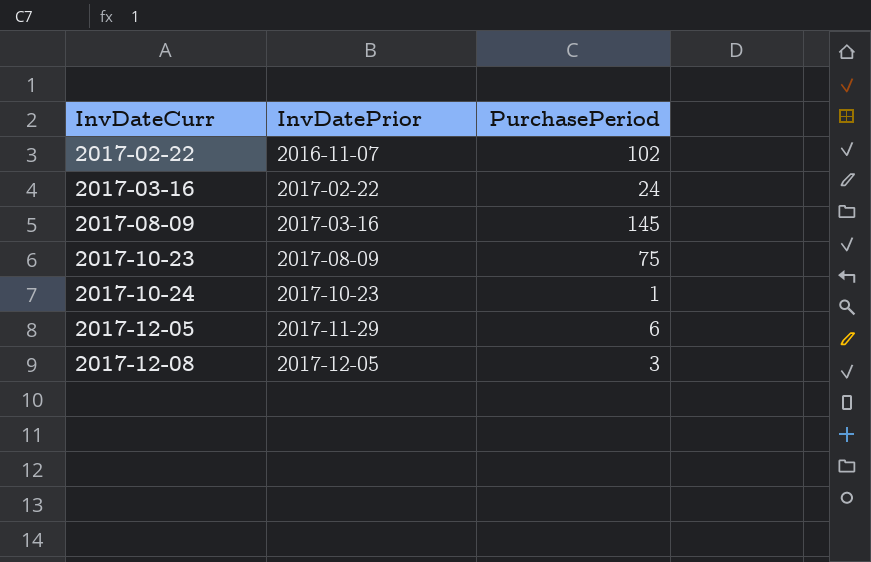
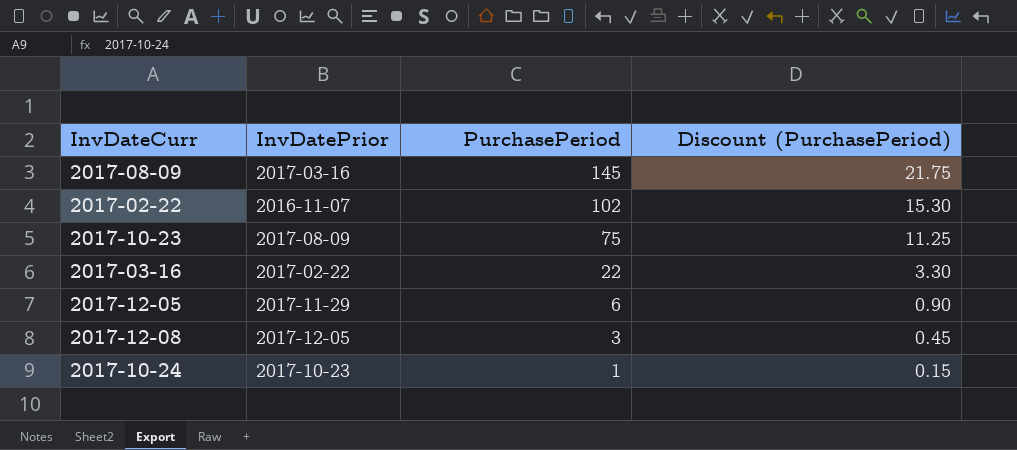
row order: InvDateCurr ascending -> PurchasePeriod descending
column Discount (PurchasePeriod) | formula: none -> [PurchasePeriod] * 0.15
2017-03-16 | PurchasePeriod: 24 -> 22

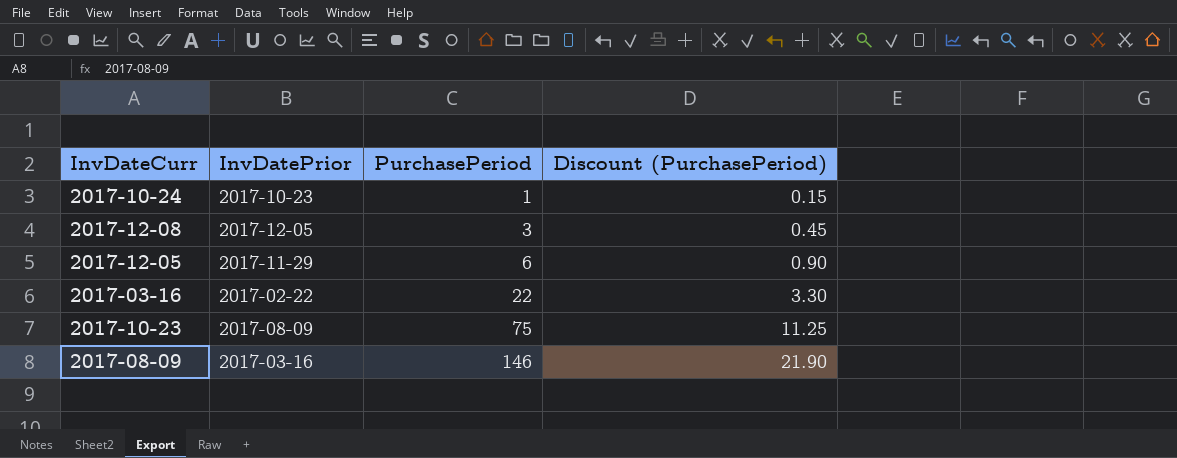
row order: PurchasePeriod descending -> PurchasePeriod ascending
row 2017-02-22: 2016-11-07 | 102 | 15.30 -> none
2017-08-09 | PurchasePeriod: 145 -> 146
2017-08-09 | Discount (PurchasePeriod): 21.75 -> 21.90

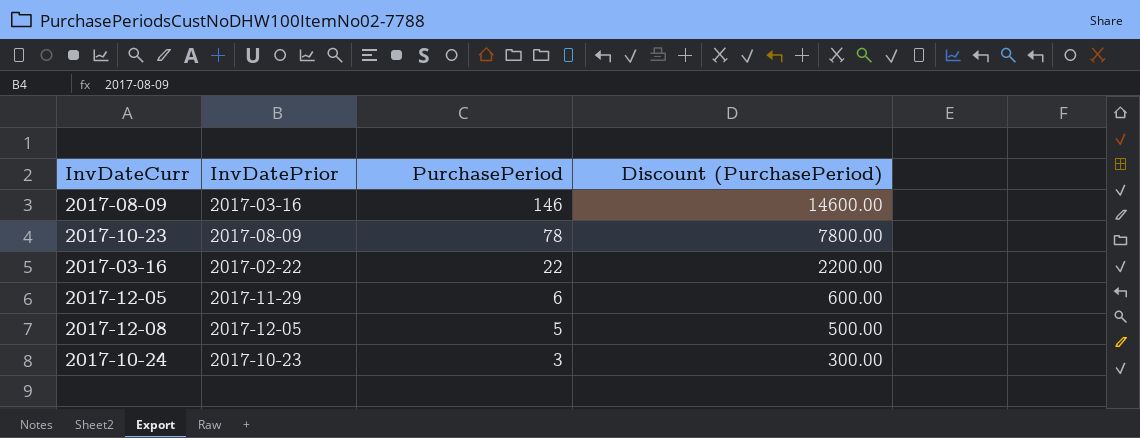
row order: PurchasePeriod ascending -> PurchasePeriod descending
column Discount (PurchasePeriod) | formula: [PurchasePeriod] * 0.15 -> [PurchasePeriod] * 100
2017-10-23 | PurchasePeriod: 75 -> 78
2017-12-08 | PurchasePeriod: 3 -> 5
2017-10-24 | PurchasePeriod: 1 -> 3

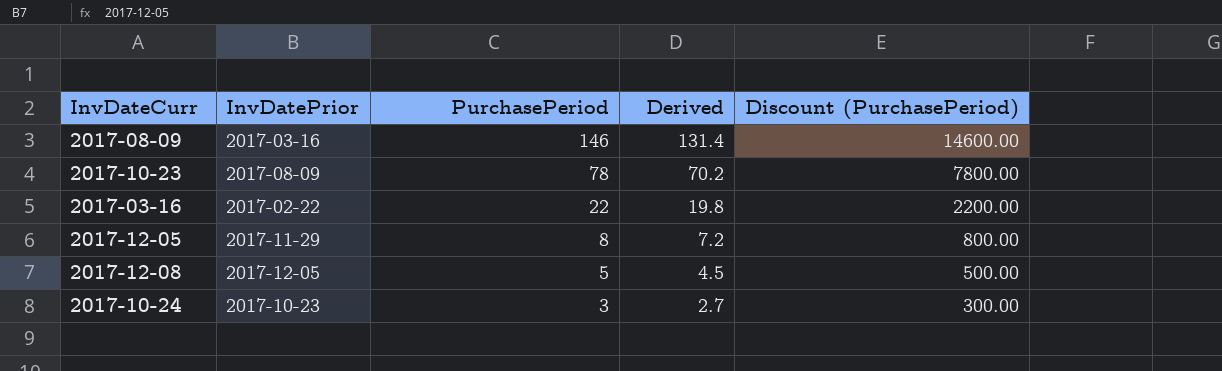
column Derived | formula: none -> [PurchasePeriod] * 0.9
2017-12-05 | PurchasePeriod: 6 -> 8
2017-12-05 | Discount (PurchasePeriod): 600.00 -> 800.00

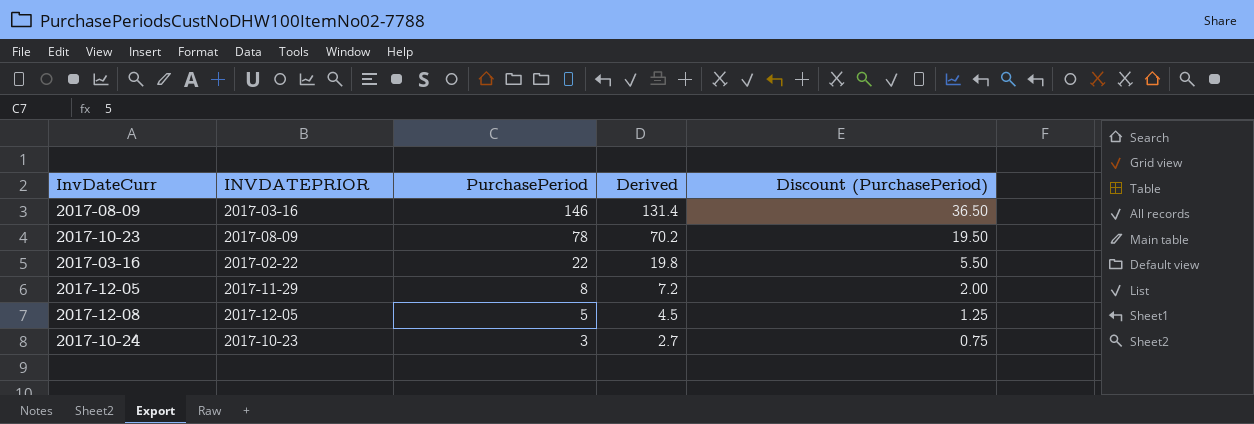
column name: InvDatePrior -> INVDATEPRIOR
column Discount (PurchasePeriod) | formula: [PurchasePeriod] * 100 -> [PurchasePeriod] * 0.25

